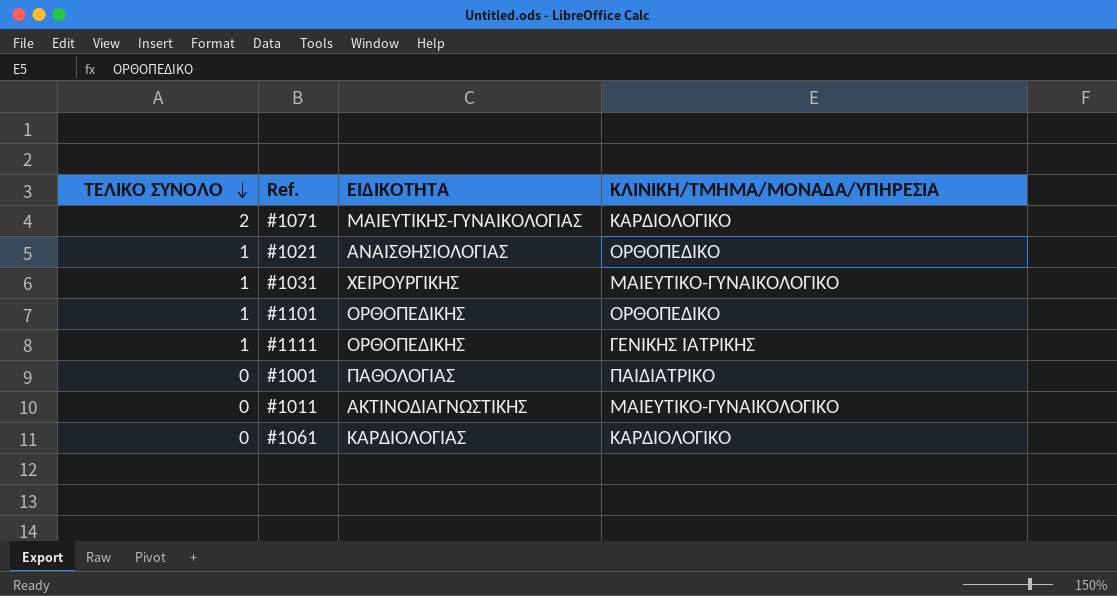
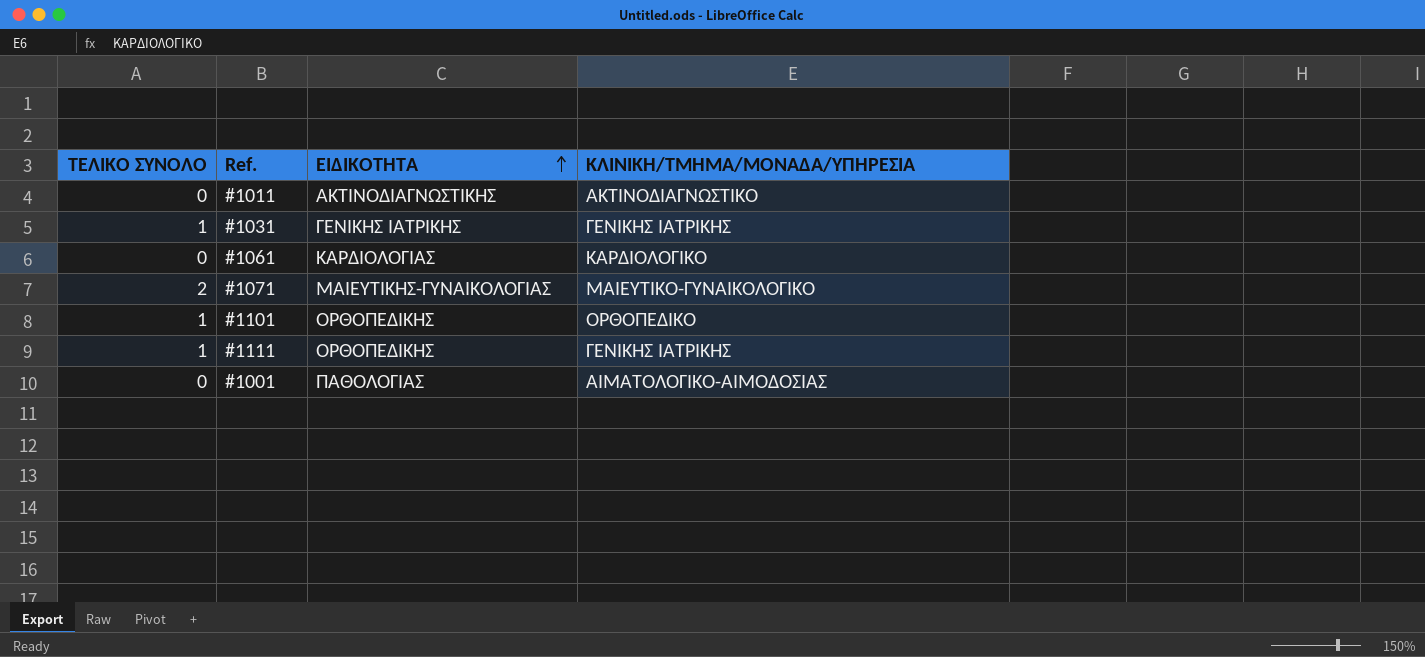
row order: ΤΕΛΙΚΟ ΣΥΝΟΛΟ descending -> ΕΙΔΙΚΟΤΗΤΑ ascending
row #1021: 1 | ΑΝΑΙΣΘΗΣΙΟΛΟΓΙΑΣ | ΟΡΘΟΠΕΔΙΚΟ -> none
#1011 | ΚΛΙΝΙΚΗ/ΤΜΗΜΑ/ΜΟΝΑΔΑ/ΥΠΗΡΕΣΙΑ: ΜΑΙΕΥΤΙΚΟ-ΓΥΝΑΙΚΟΛΟΓΙΚΟ -> ΑΚΤΙΝΟΔΙΑΓΝΩΣΤΙΚΟ
#1031 | ΕΙΔΙΚΟΤΗΤΑ: ΧΕΙΡΟΥΡΓΙΚΗΣ -> ΓΕΝΙΚΗΣ ΙΑΤΡΙΚΗΣ
#1031 | ΚΛΙΝΙΚΗ/ΤΜΗΜΑ/ΜΟΝΑΔΑ/ΥΠΗΡΕΣΙΑ: ΜΑΙΕΥΤΙΚΟ-ΓΥΝΑΙΚΟΛΟΓΙΚΟ -> ΓΕΝΙΚΗΣ ΙΑΤΡΙΚΗΣ
#1071 | ΚΛΙΝΙΚΗ/ΤΜΗΜΑ/ΜΟΝΑΔΑ/ΥΠΗΡΕΣΙΑ: ΚΑΡΔΙΟΛΟΓΙΚΟ -> ΜΑΙΕΥΤΙΚΟ-ΓΥΝΑΙΚΟΛΟΓΙΚΟ
#1001 | ΚΛΙΝΙΚΗ/ΤΜΗΜΑ/ΜΟΝΑΔΑ/ΥΠΗΡΕΣΙΑ: ΠΑΙΔΙΑΤΡΙΚΟ -> ΑΙΜΑΤΟΛΟΓΙΚΟ-ΑΙΜΟΔΟΣΙΑΣ

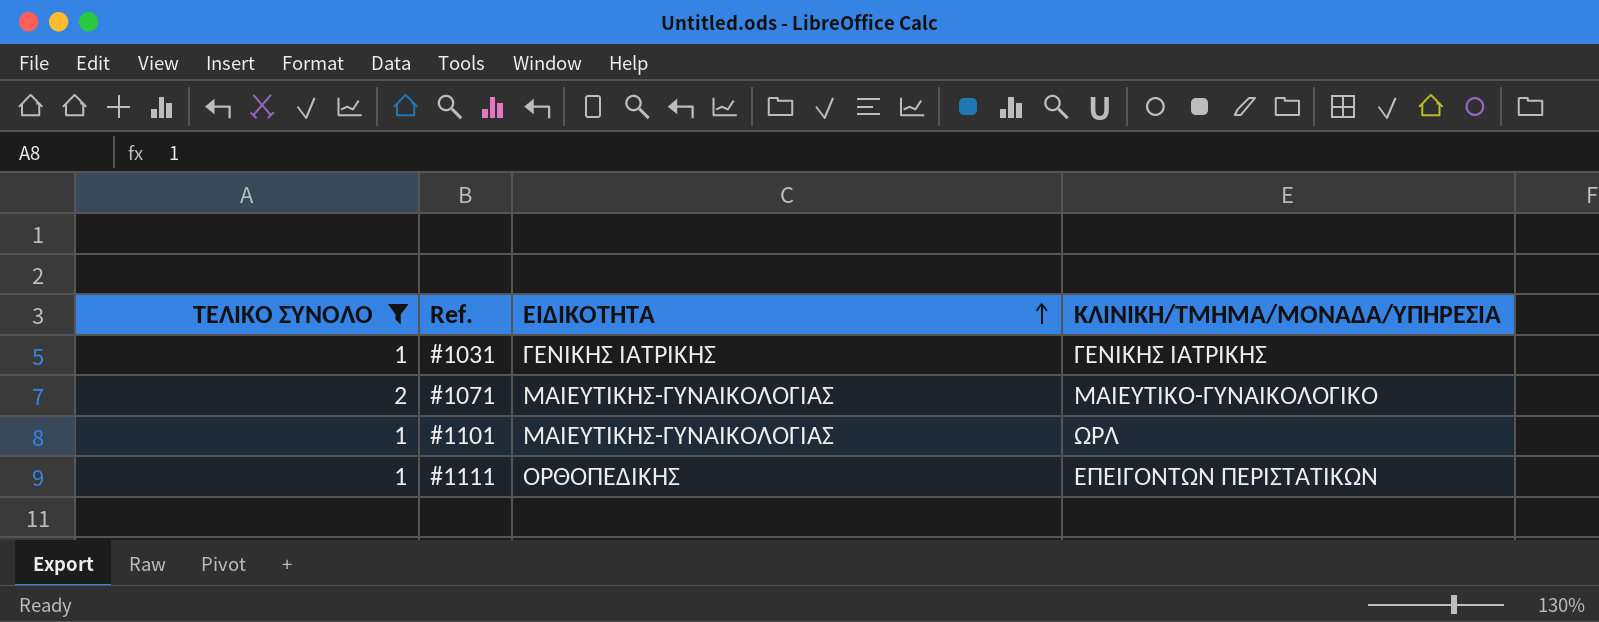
filter: none -> ΤΕΛΙΚΟ ΣΥΝΟΛΟ != 0
#1101 | ΕΙΔΙΚΟΤΗΤΑ: ΟΡΘΟΠΕΔΙΚΗΣ -> ΜΑΙΕΥΤΙΚΗΣ-ΓΥΝΑΙΚΟΛΟΓΙΑΣ
#1101 | ΚΛΙΝΙΚΗ/ΤΜΗΜΑ/ΜΟΝΑΔΑ/ΥΠΗΡΕΣΙΑ: ΟΡΘΟΠΕΔΙΚΟ -> ΩΡΛ
#1111 | ΚΛΙΝΙΚΗ/ΤΜΗΜΑ/ΜΟΝΑΔΑ/ΥΠΗΡΕΣΙΑ: ΓΕΝΙΚΗΣ ΙΑΤΡΙΚΗΣ -> ΕΠΕΙΓΟΝΤΩΝ ΠΕΡΙΣΤΑΤΙΚΩΝ

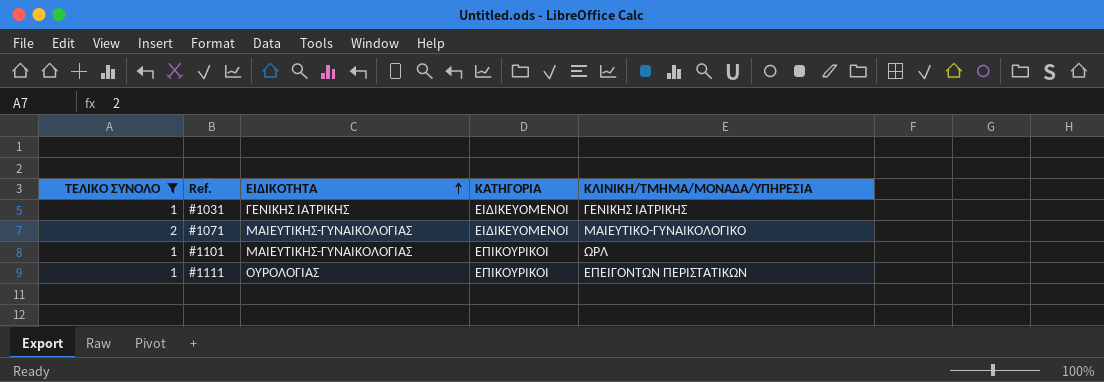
column ΚΑΤΗΓΟΡΙΑ | position: none -> 4
#1111 | ΕΙΔΙΚΟΤΗΤΑ: ΟΡΘΟΠΕΔΙΚΗΣ -> ΟΥΡΟΛΟΓΙΑΣ

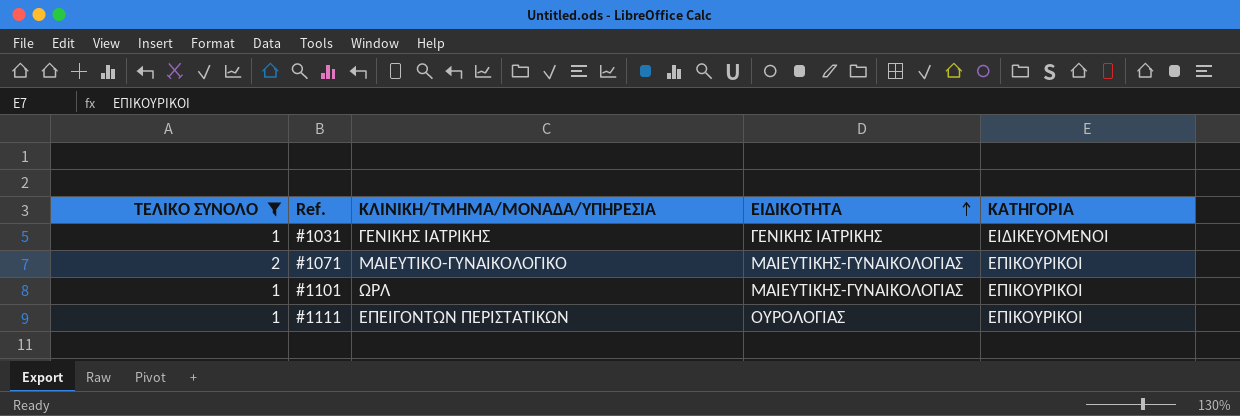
column ΚΛΙΝΙΚΗ/ΤΜΗΜΑ/ΜΟΝΑΔΑ/ΥΠΗΡΕΣΙΑ | position: 5 -> 3
#1071 | ΚΑΤΗΓΟΡΙΑ: ΕΙΔΙΚΕΥΟΜΕΝΟΙ -> ΕΠΙΚΟΥΡΙΚΟΙ

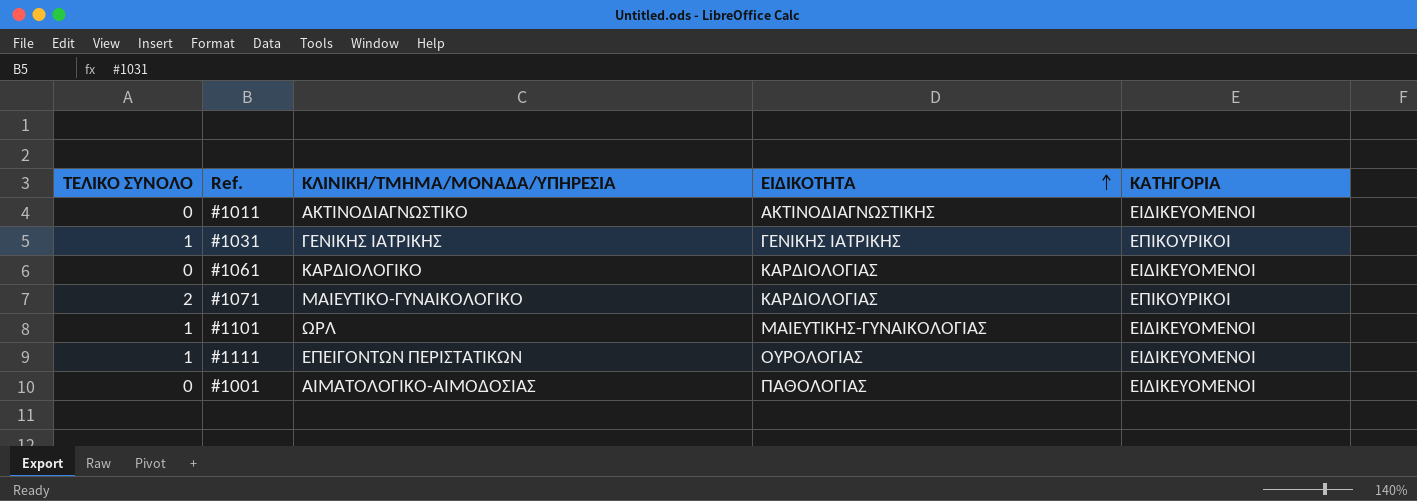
filter: ΤΕΛΙΚΟ ΣΥΝΟΛΟ != 0 -> none
#1031 | ΚΑΤΗΓΟΡΙΑ: ΕΙΔΙΚΕΥΟΜΕΝΟΙ -> ΕΠΙΚΟΥΡΙΚΟΙ
#1071 | ΕΙΔΙΚΟΤΗΤΑ: ΜΑΙΕΥΤΙΚΗΣ-ΓΥΝΑΙΚΟΛΟΓΙΑΣ -> ΚΑΡΔΙΟΛΟΓΙΑΣ
#1101 | ΚΑΤΗΓΟΡΙΑ: ΕΠΙΚΟΥΡΙΚΟΙ -> ΕΙΔΙΚΕΥΟΜΕΝΟΙ
#1111 | ΚΑΤΗΓΟΡΙΑ: ΕΠΙΚΟΥΡΙΚΟΙ -> ΕΙΔΙΚΕΥΟΜΕΝΟΙ

